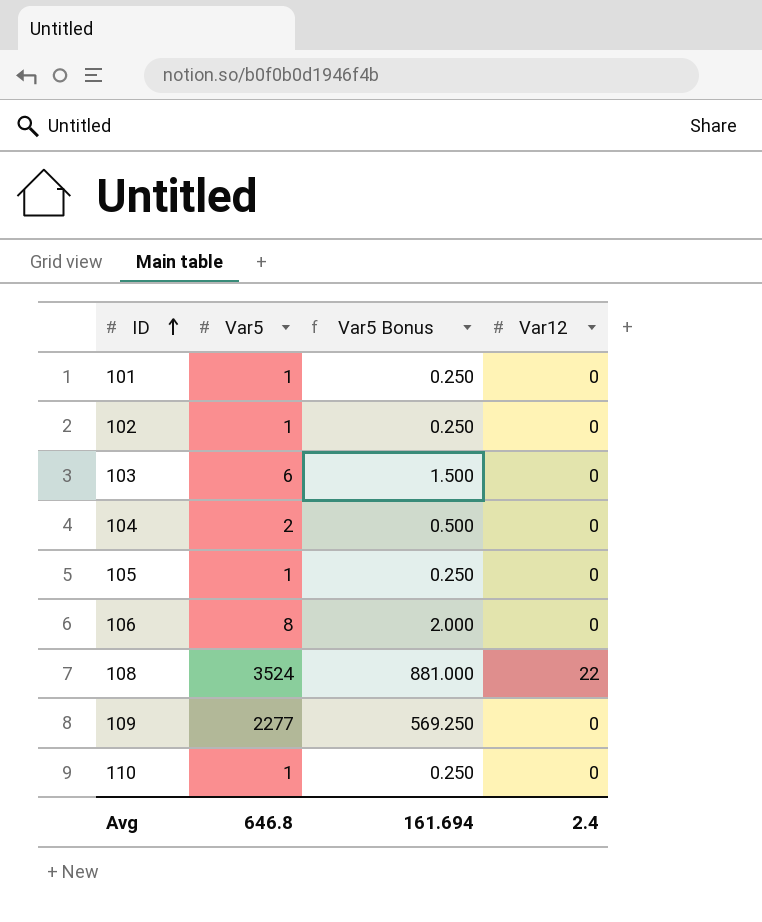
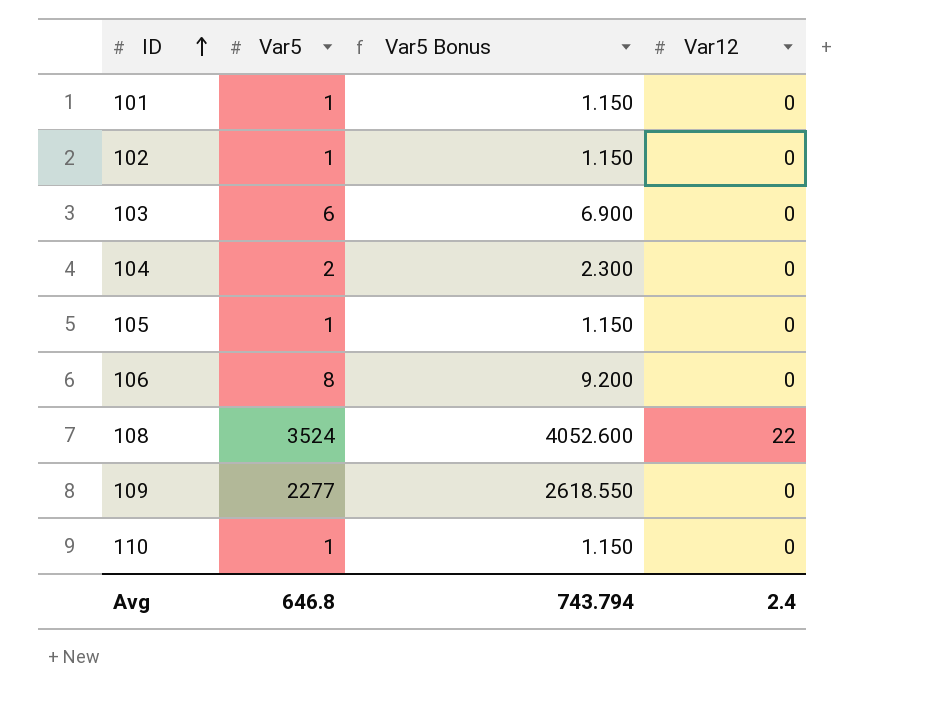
column Var5 Bonus | formula: [Var5] * 0.25 -> [Var5] * 1.15
Avg | Var5 Bonus: 161.694 -> 743.794

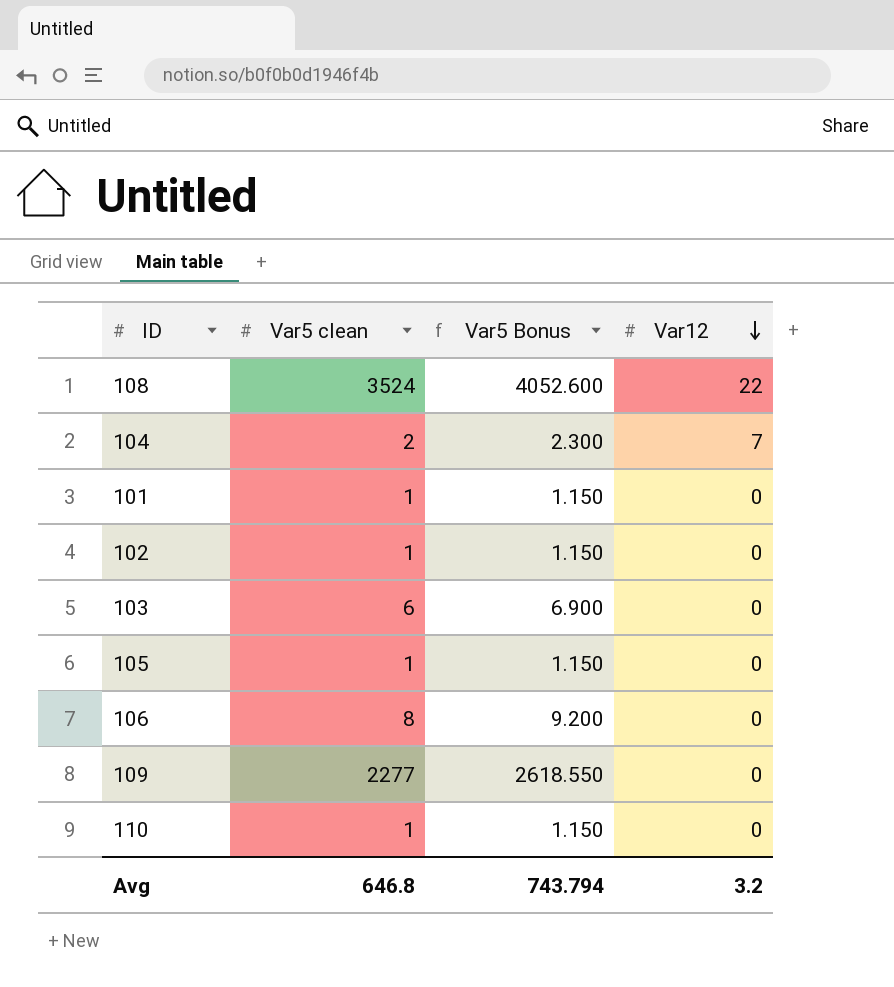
row order: ID ascending -> Var12 descending
column name: Var5 -> Var5 clean
104 | Var12: 0 -> 7
Avg | Var12: 2.4 -> 3.2

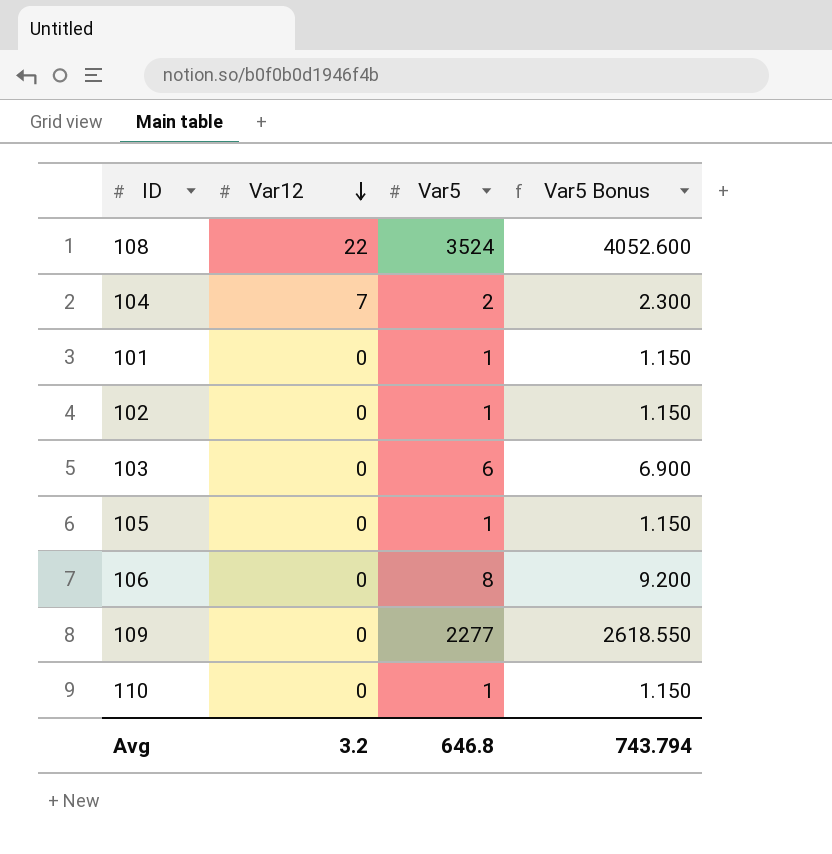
column Var12 | position: 4 -> 2
column name: Var5 clean -> Var5

